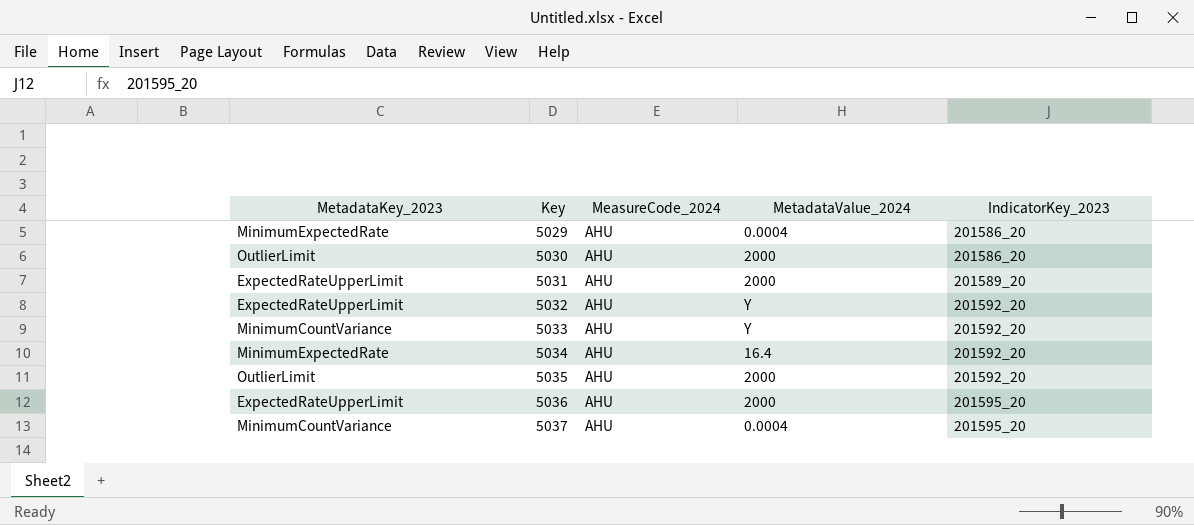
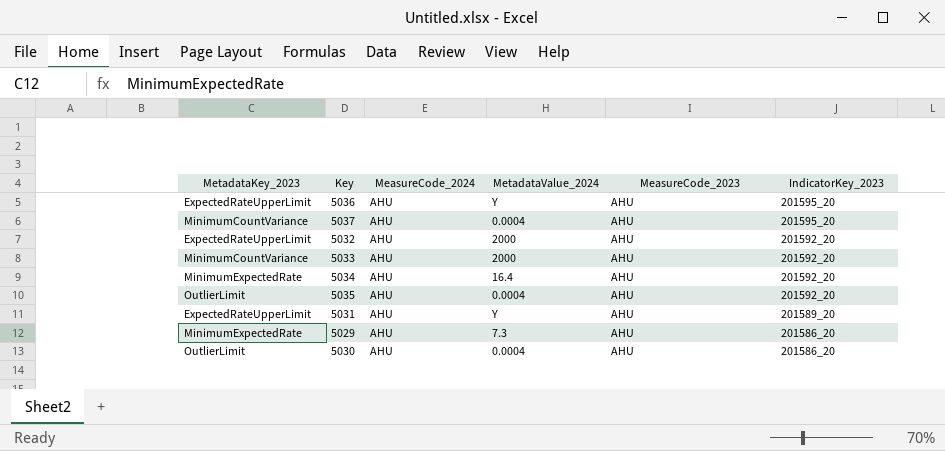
row order: Key ascending -> IndicatorKey_2023 descending
column MeasureCode_2023 | position: none -> 5
5036 | MetadataValue_2024: 2000 -> Y
5032 | MetadataValue_2024: Y -> 2000
5033 | MetadataValue_2024: Y -> 2000
5035 | MetadataValue_2024: 2000 -> 0.0004
5031 | MetadataValue_2024: 2000 -> Y
5029 | MetadataValue_2024: 0.0004 -> 7.3
5030 | MetadataValue_2024: 2000 -> 0.0004

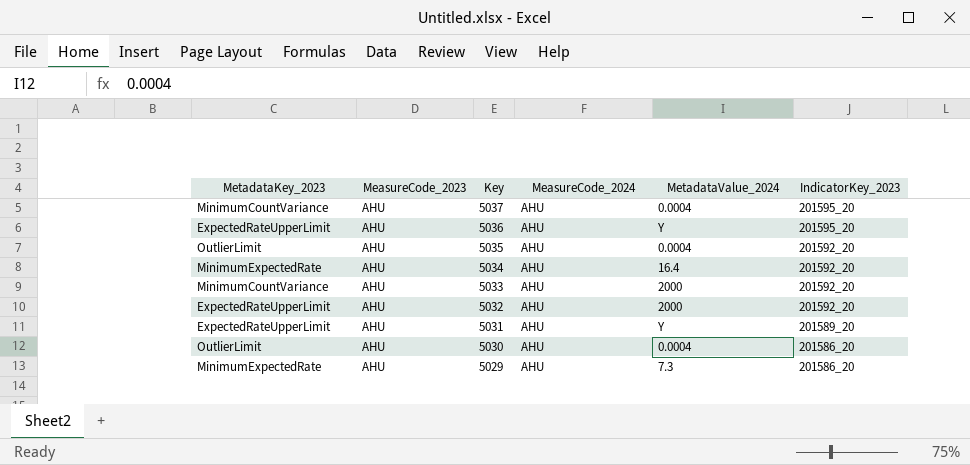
row order: IndicatorKey_2023 descending -> Key descending
column MeasureCode_2023 | position: 5 -> 2

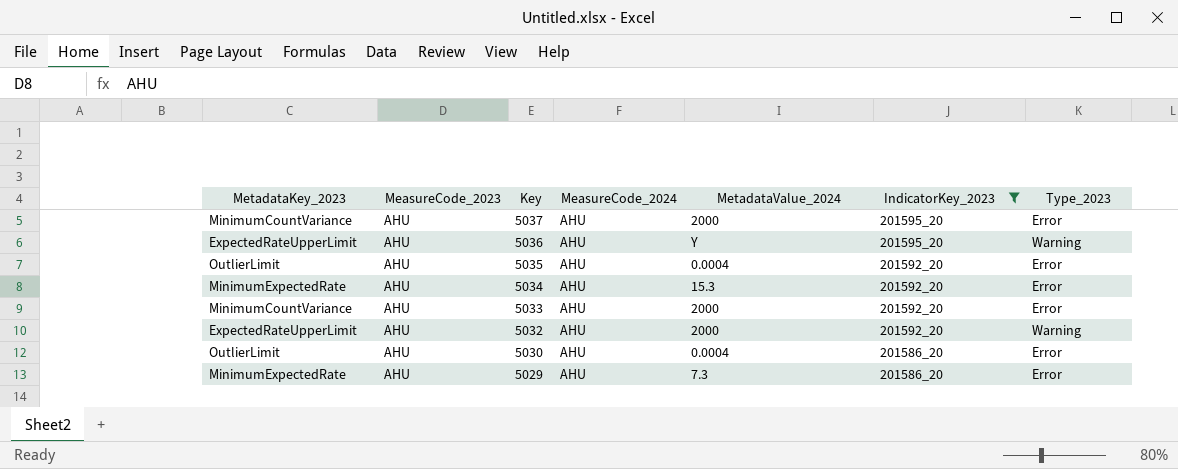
filter: none -> IndicatorKey_2023 != 201589_20
column Type_2023 | position: none -> 7
5037 | MetadataValue_2024: 0.0004 -> 2000
5034 | MetadataValue_2024: 16.4 -> 15.3

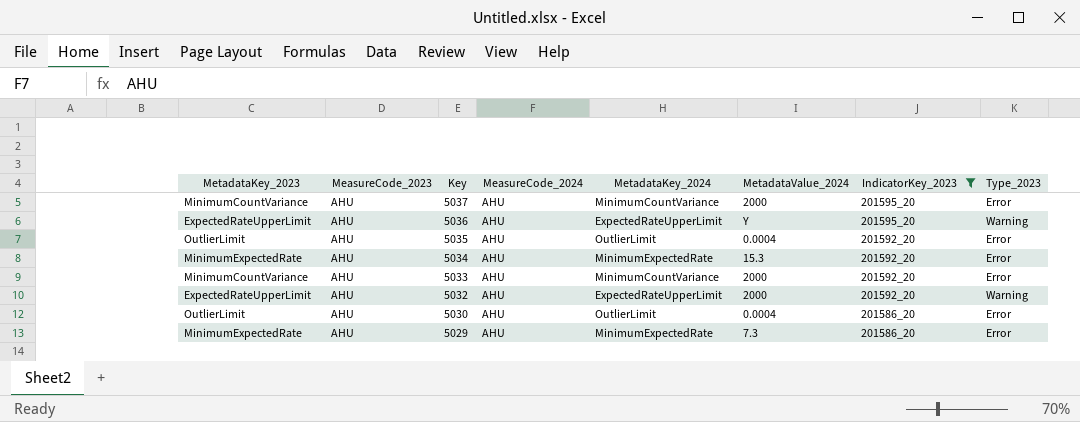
column MetadataKey_2024 | position: none -> 5

